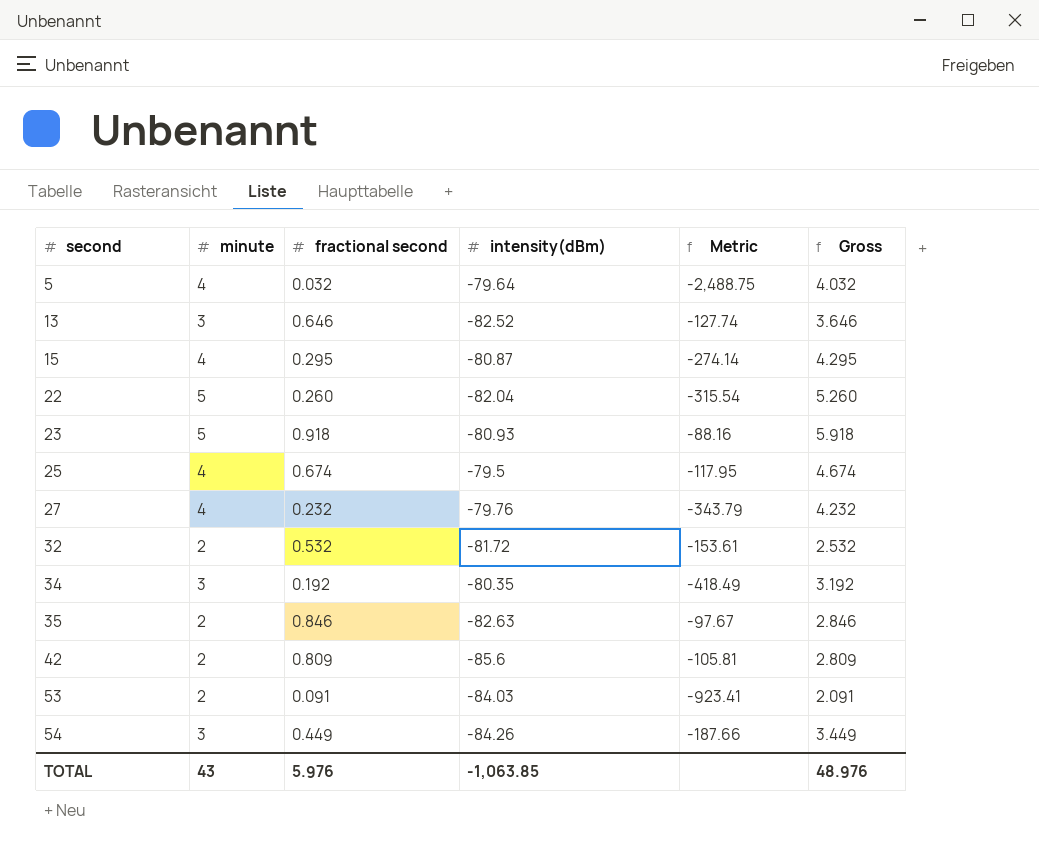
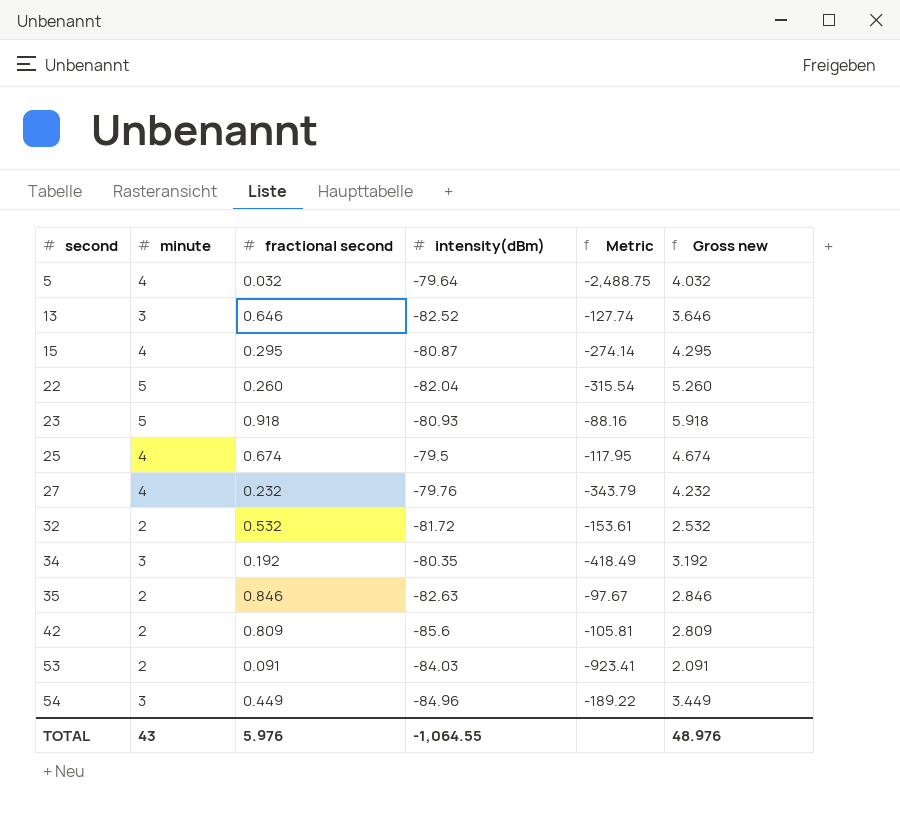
column name: Gross -> Gross new
54 | intensity(dBm): -84.26 -> -84.96
54 | Metric: -187.66 -> -189.22
TOTAL | intensity(dBm): -1,063.85 -> -1,064.55

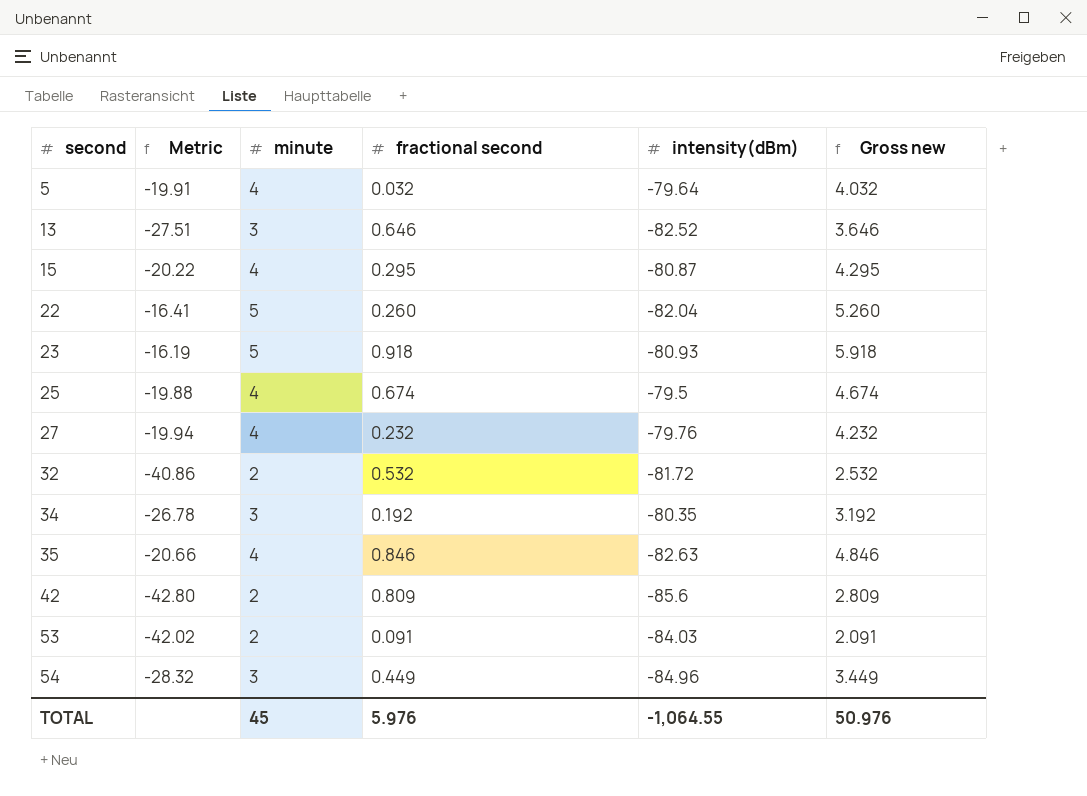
column Metric | formula: [intensity(dBm)] / [fractional second] -> [intensity(dBm)] / [minute]
column Metric | position: 5 -> 2
35 | minute: 2 -> 4
35 | Gross new: 2.846 -> 4.846
TOTAL | minute: 43 -> 45
TOTAL | Gross new: 48.976 -> 50.976

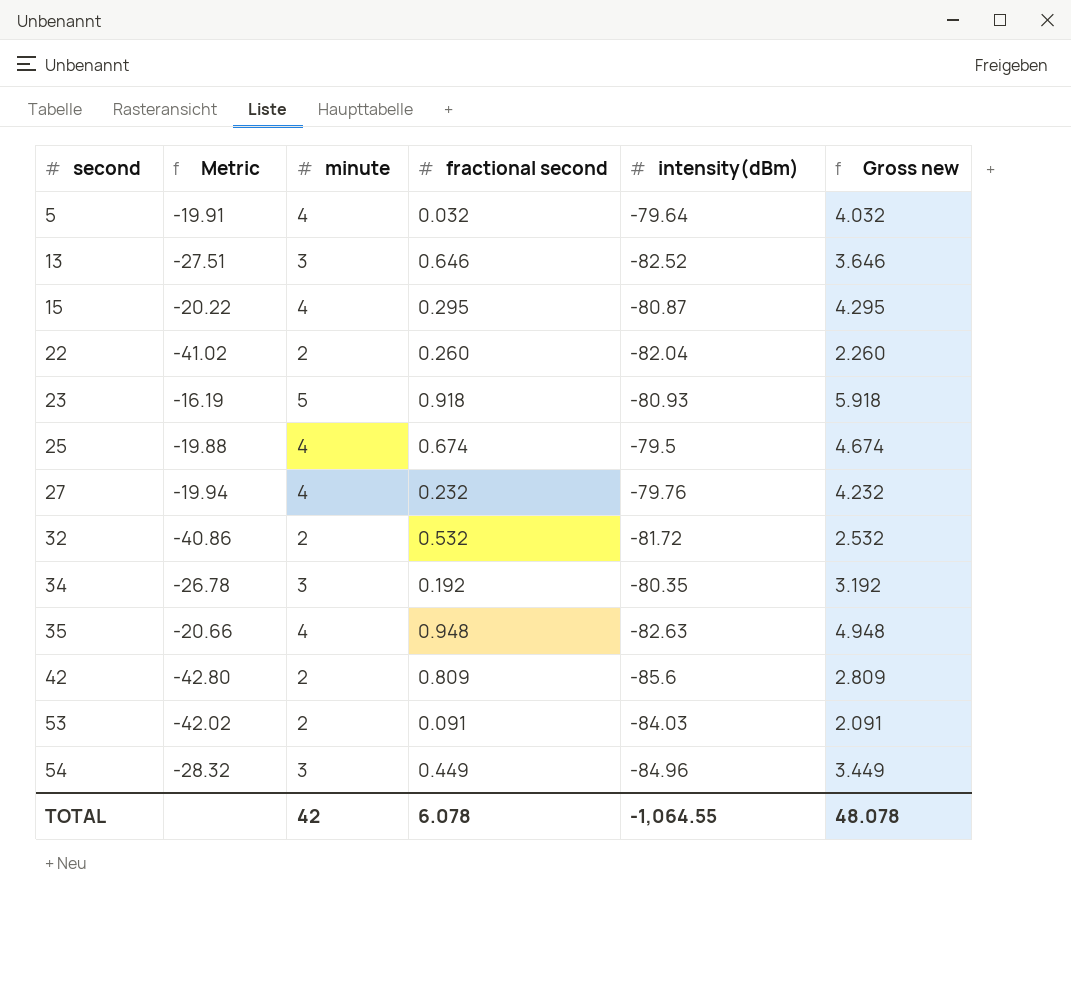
22 | Metric: -16.41 -> -41.02
22 | minute: 5 -> 2
22 | Gross new: 5.260 -> 2.260
35 | fractional second: 0.846 -> 0.948
35 | Gross new: 4.846 -> 4.948
TOTAL | minute: 45 -> 42
TOTAL | fractional second: 5.976 -> 6.078
TOTAL | Gross new: 50.976 -> 48.078

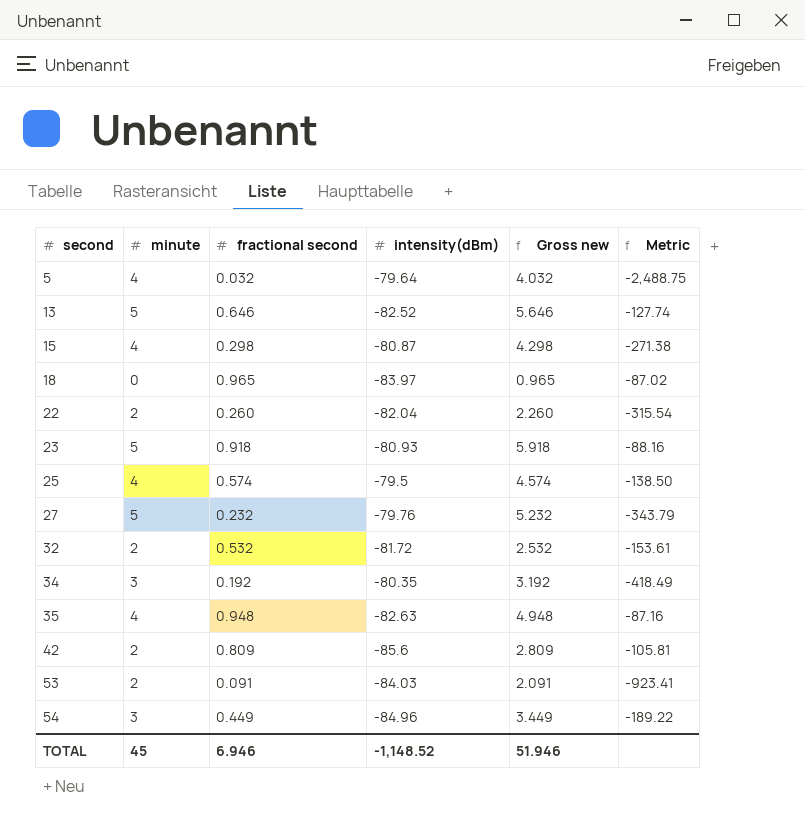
column Metric | formula: [intensity(dBm)] / [minute] -> [intensity(dBm)] / [fractional second]
column Metric | position: 2 -> 6
13 | minute: 3 -> 5
13 | Gross new: 3.646 -> 5.646
15 | fractional second: 0.295 -> 0.298
15 | Gross new: 4.295 -> 4.298
row 18: none -> 0 | 0.965 | -83.97 | 0.965 | -87.02
25 | fractional second: 0.674 -> 0.574
25 | Gross new: 4.674 -> 4.574
27 | minute: 4 -> 5
27 | Gross new: 4.232 -> 5.232
TOTAL | minute: 42 -> 45
TOTAL | fractional second: 6.078 -> 6.946
TOTAL | intensity(dBm): -1,064.55 -> -1,148.52
TOTAL | Gross new: 48.078 -> 51.946

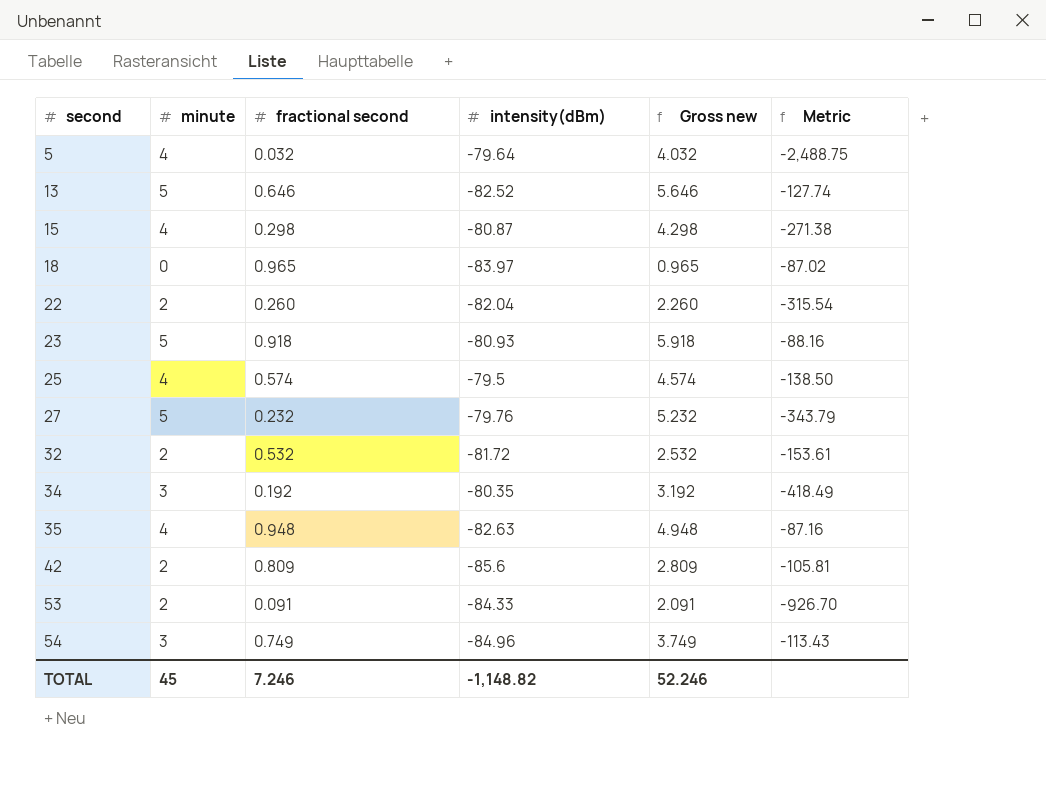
53 | intensity(dBm): -84.03 -> -84.33
53 | Metric: -923.41 -> -926.70
54 | fractional second: 0.449 -> 0.749
54 | Gross new: 3.449 -> 3.749
54 | Metric: -189.22 -> -113.43
TOTAL | fractional second: 6.946 -> 7.246
TOTAL | intensity(dBm): -1,148.52 -> -1,148.82
TOTAL | Gross new: 51.946 -> 52.246

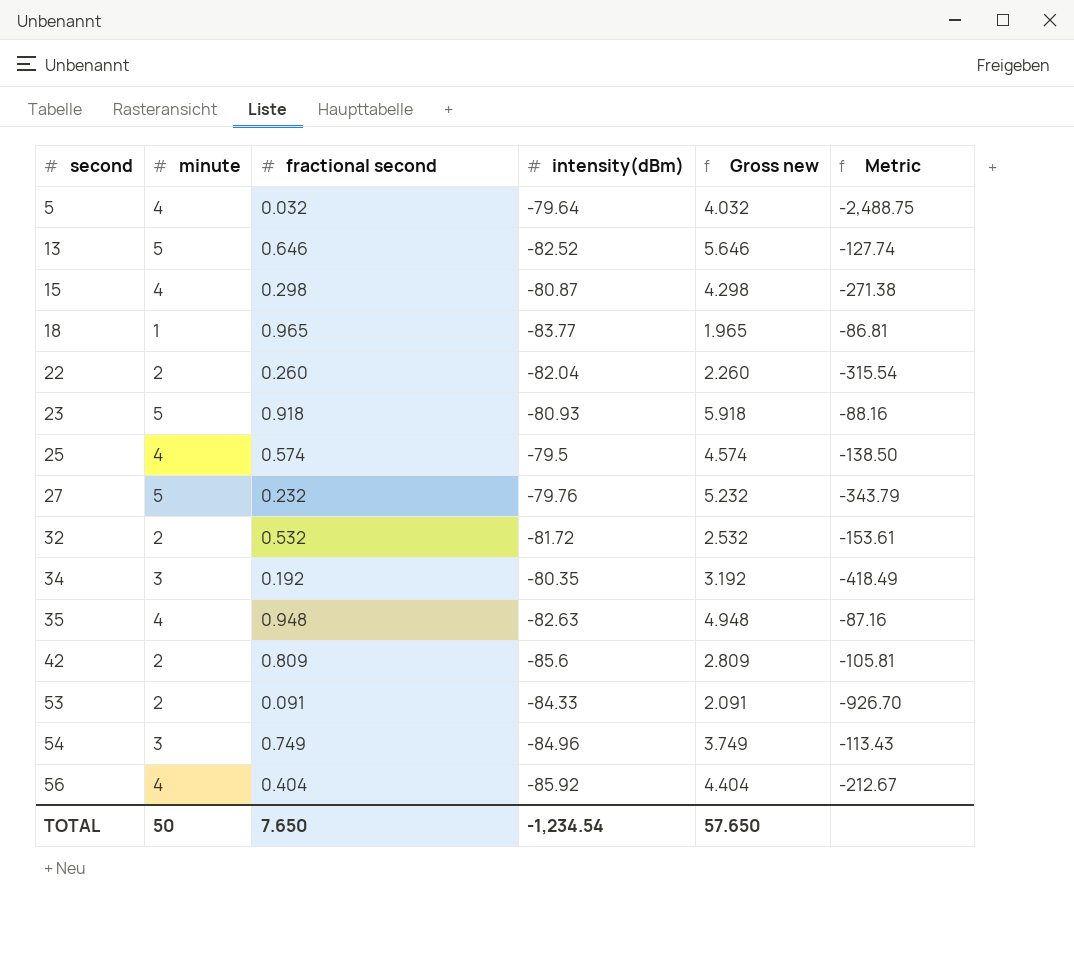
18 | minute: 0 -> 1
18 | intensity(dBm): -83.97 -> -83.77
18 | Gross new: 0.965 -> 1.965
18 | Metric: -87.02 -> -86.81
row 56: none -> 4 | 0.404 | -85.92 | 4.404 | -212.67
TOTAL | minute: 45 -> 50
TOTAL | fractional second: 7.246 -> 7.650
TOTAL | intensity(dBm): -1,148.82 -> -1,234.54
TOTAL | Gross new: 52.246 -> 57.650

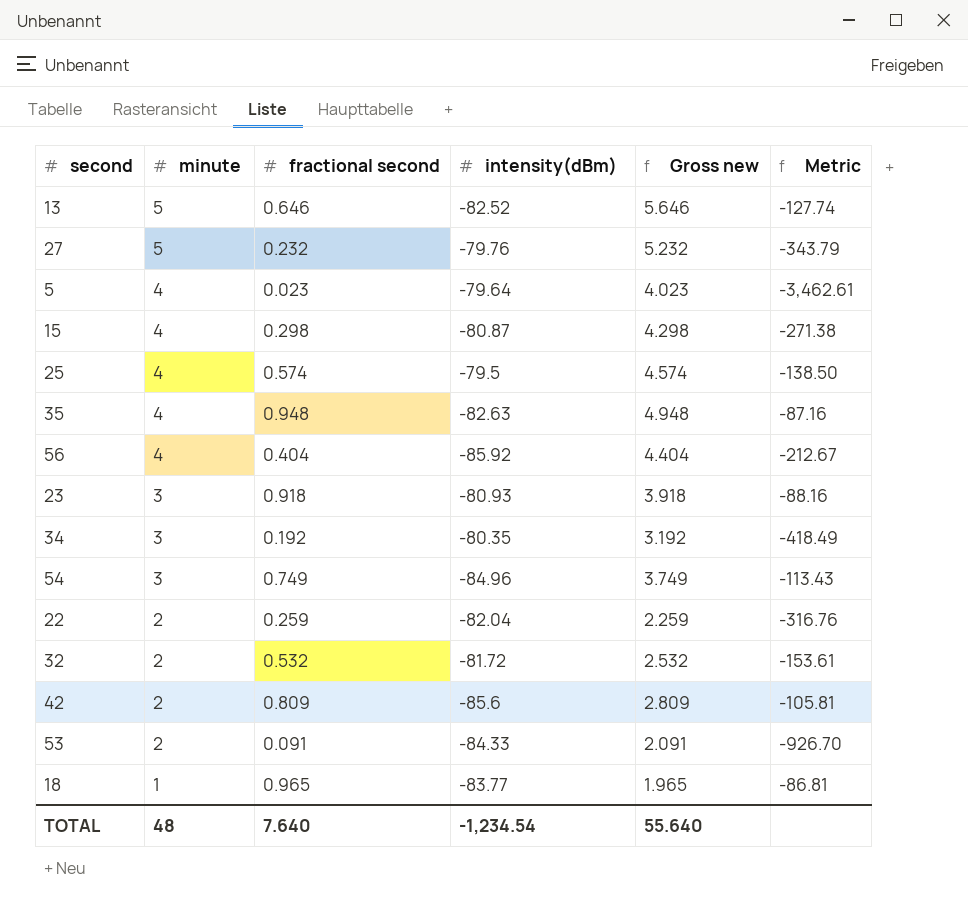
row order: second ascending -> minute descending
5 | fractional second: 0.032 -> 0.023
5 | Gross new: 4.032 -> 4.023
5 | Metric: -2,488.75 -> -3,462.61
23 | minute: 5 -> 3
23 | Gross new: 5.918 -> 3.918
22 | fractional second: 0.260 -> 0.259
22 | Gross new: 2.260 -> 2.259
22 | Metric: -315.54 -> -316.76
TOTAL | minute: 50 -> 48
TOTAL | fractional second: 7.650 -> 7.640
TOTAL | Gross new: 57.650 -> 55.640

